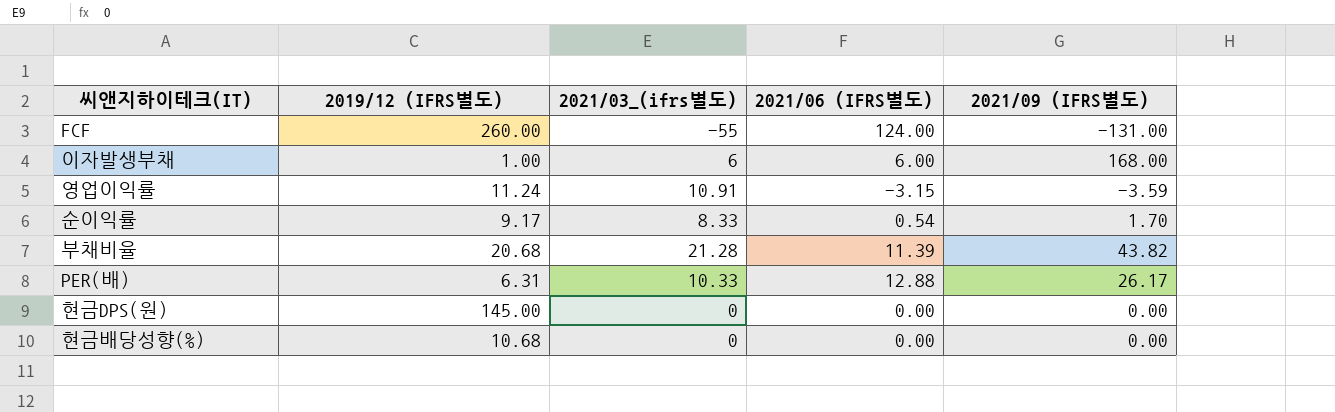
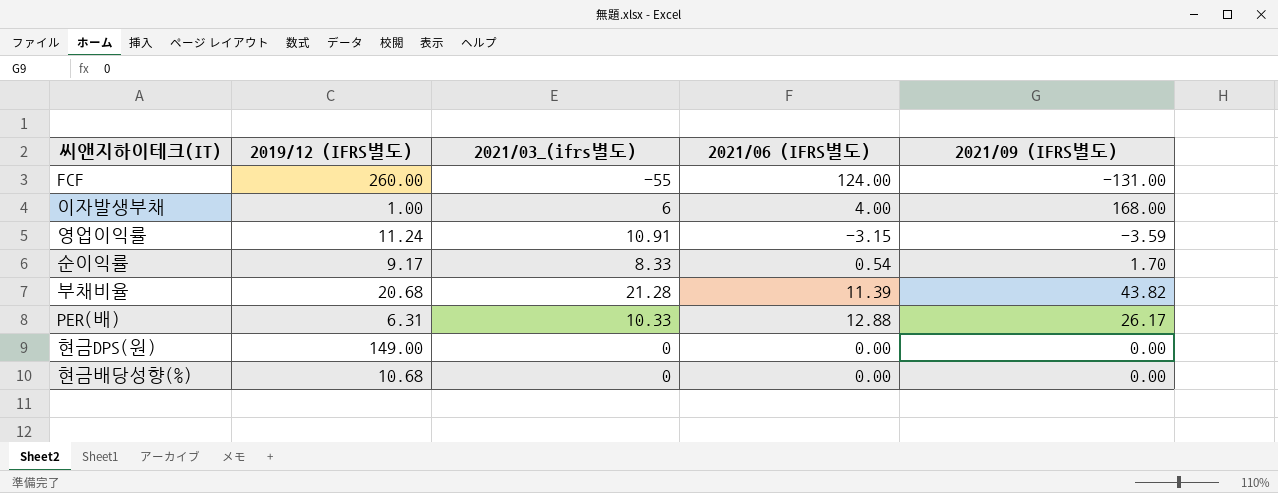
이자발생부채 | 2021/06 (IFRS별도): 6.00 -> 4.00
현금DPS(원) | 2019/12 (IFRS별도): 145.00 -> 149.00

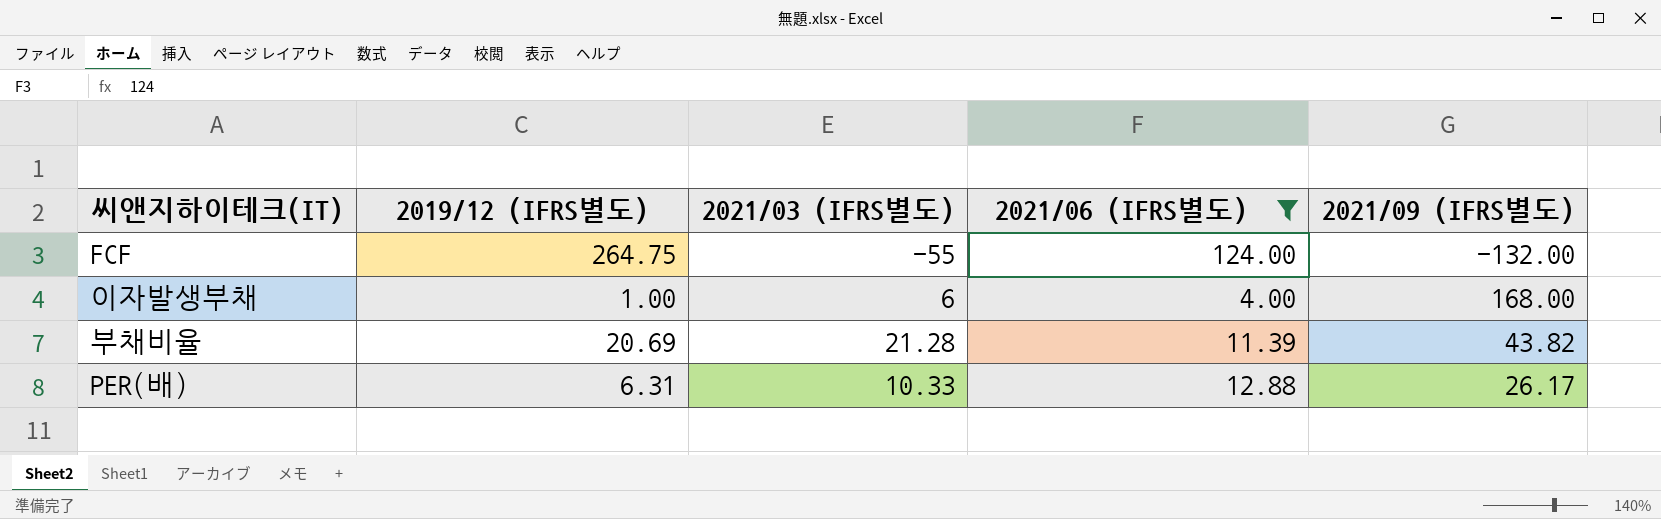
filter: none -> 2021/06 (IFRS별도) >= 4.00
column name: 2021/03_(ifrs별도) -> 2021/03 (IFRS별도)
FCF | 2019/12 (IFRS별도): 260.00 -> 264.75
FCF | 2021/09 (IFRS별도): -131.00 -> -132.00
부채비율 | 2019/12 (IFRS별도): 20.68 -> 20.69

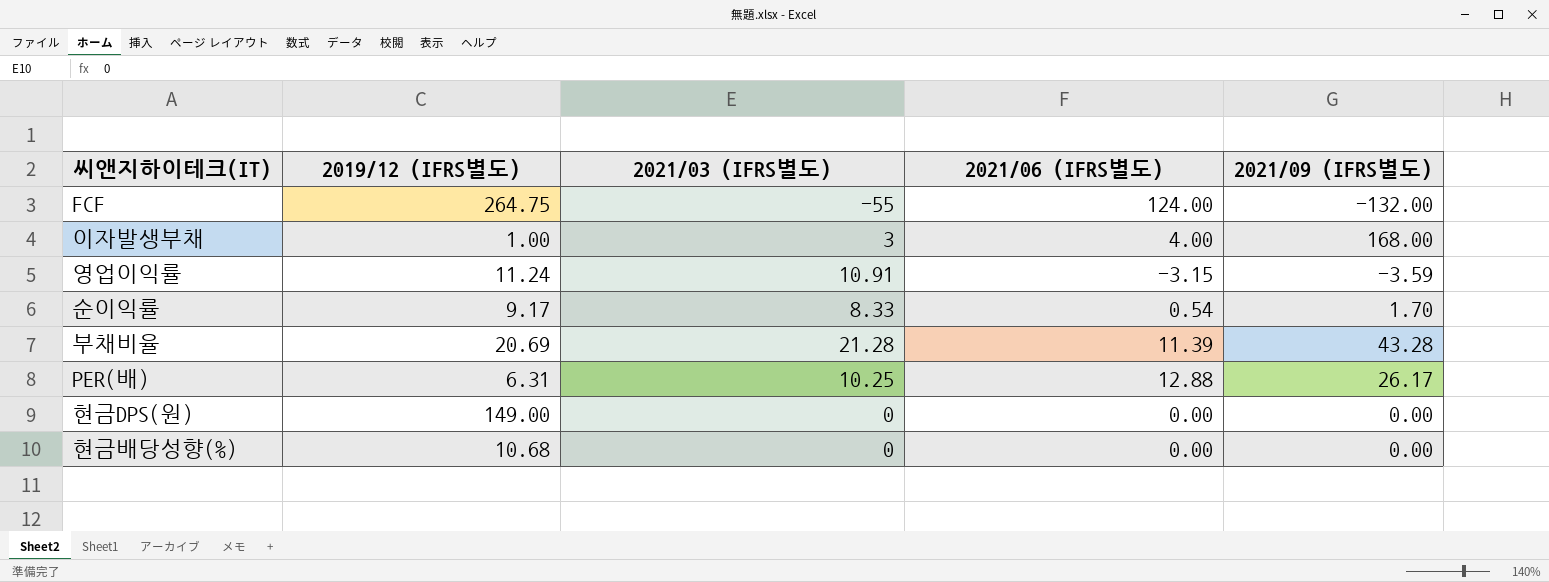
filter: 2021/06 (IFRS별도) >= 4.00 -> none
이자발생부채 | 2021/03 (IFRS별도): 6 -> 3
부채비율 | 2021/09 (IFRS별도): 43.82 -> 43.28
PER(배) | 2021/03 (IFRS별도): 10.33 -> 10.25

